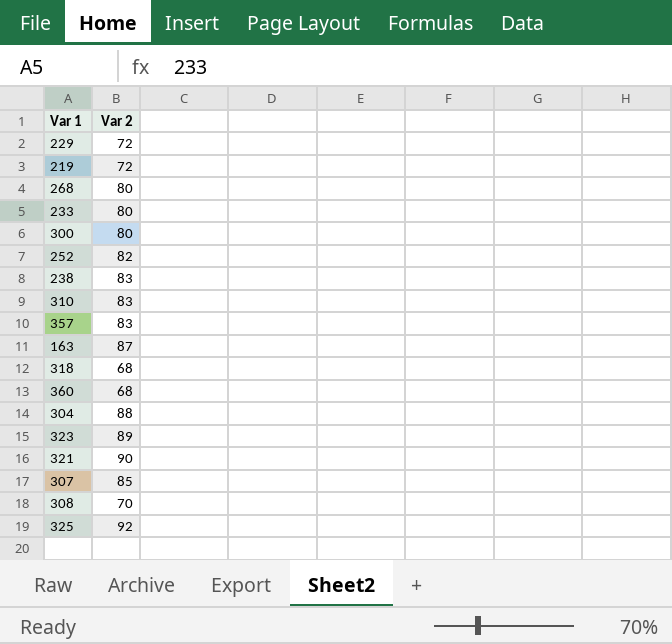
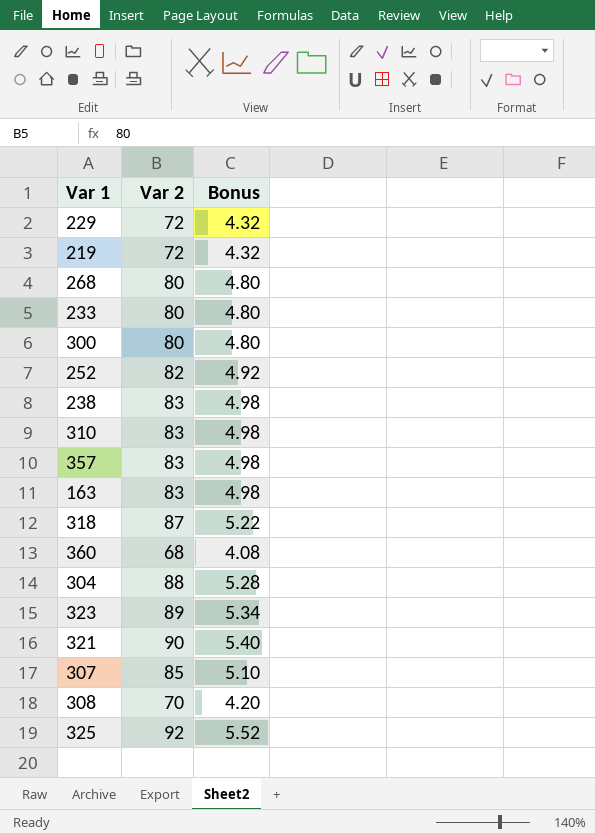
column Bonus | formula: none -> [Var 2] * 0.06
163 | Var 2: 87 -> 83
318 | Var 2: 68 -> 87

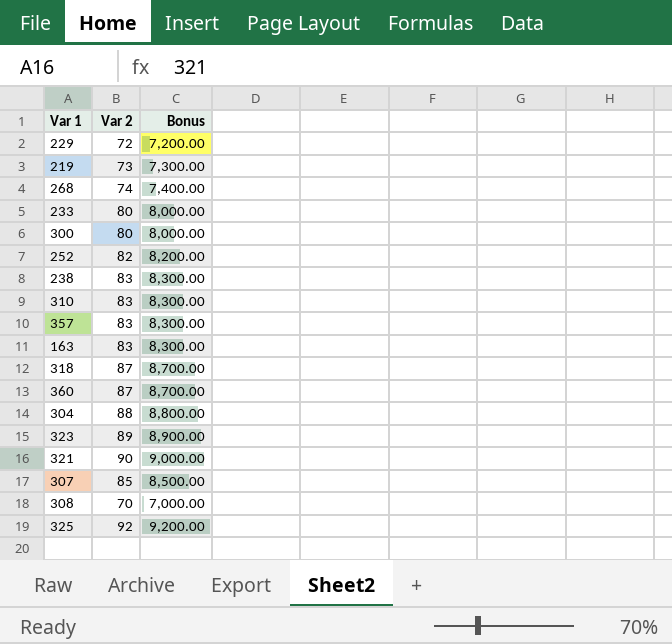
column Bonus | formula: [Var 2] * 0.06 -> [Var 2] * 100
219 | Var 2: 72 -> 73
268 | Var 2: 80 -> 74
360 | Var 2: 68 -> 87

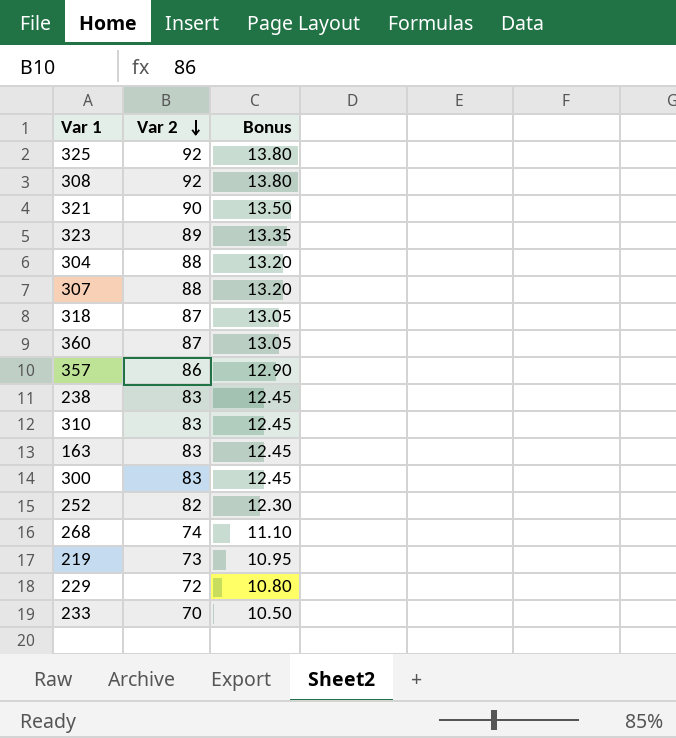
row order: none -> Var 2 descending
column Bonus | formula: [Var 2] * 100 -> [Var 2] * 0.15
308 | Var 2: 70 -> 92
307 | Var 2: 85 -> 88
357 | Var 2: 83 -> 86
300 | Var 2: 80 -> 83
233 | Var 2: 80 -> 70

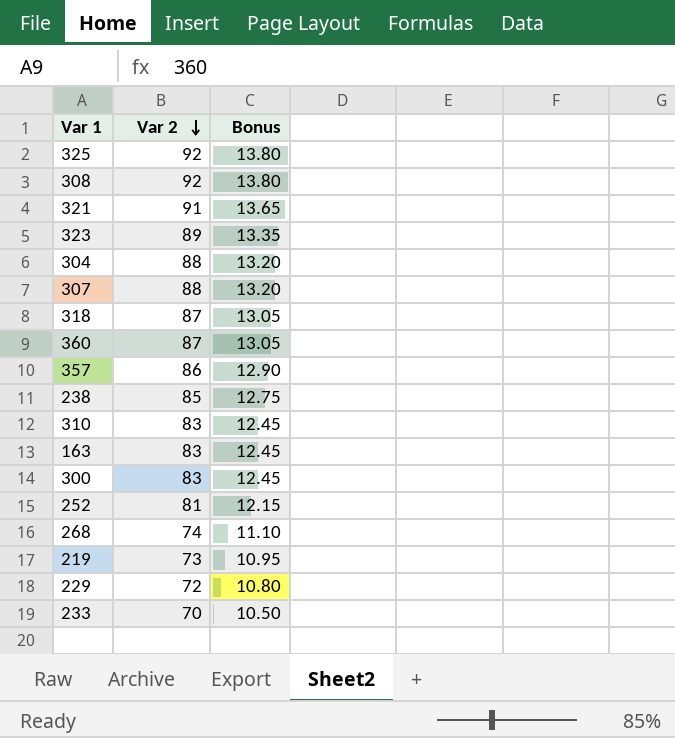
321 | Var 2: 90 -> 91
321 | Bonus: 13.50 -> 13.65
238 | Var 2: 83 -> 85
238 | Bonus: 12.45 -> 12.75
252 | Var 2: 82 -> 81
252 | Bonus: 12.30 -> 12.15

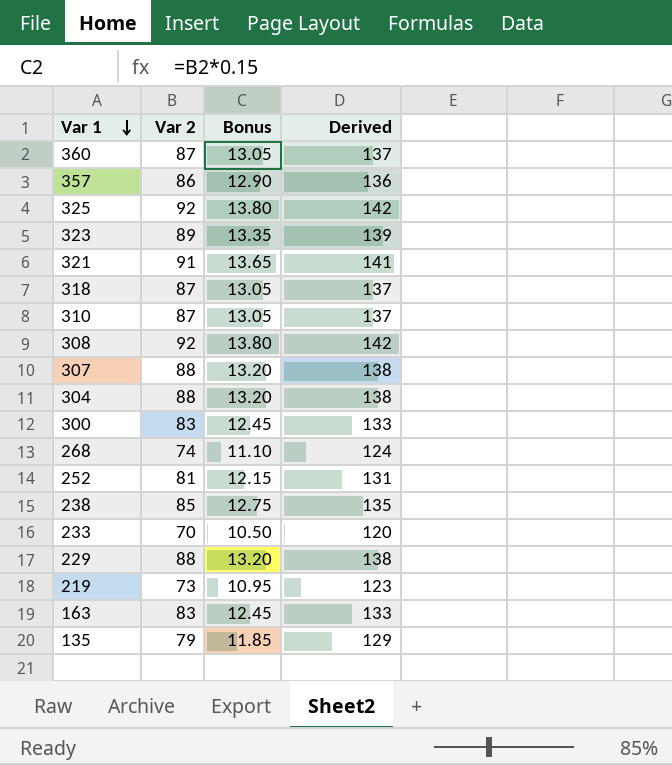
row order: Var 2 descending -> Var 1 descending
column Derived | formula: none -> [Var 2] + 50
310 | Var 2: 83 -> 87
310 | Bonus: 12.45 -> 13.05
229 | Var 2: 72 -> 88
229 | Bonus: 10.80 -> 13.20
row 135: none -> 79 | 11.85 | 129

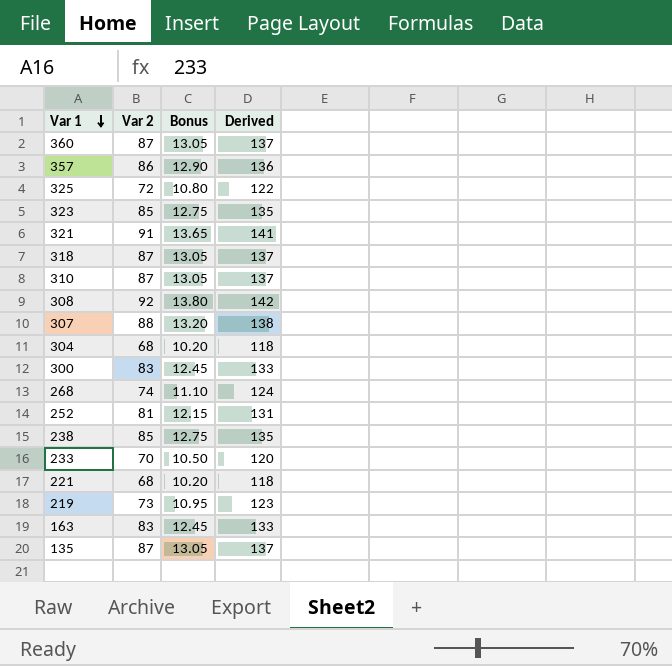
row 229: 88 | 13.20 | 138 -> none
325 | Var 2: 92 -> 72
325 | Bonus: 13.80 -> 10.80
325 | Derived: 142 -> 122
323 | Var 2: 89 -> 85
323 | Bonus: 13.35 -> 12.75
323 | Derived: 139 -> 135
304 | Var 2: 88 -> 68
304 | Bonus: 13.20 -> 10.20
304 | Derived: 138 -> 118
row 221: none -> 68 | 10.20 | 118
135 | Var 2: 79 -> 87
135 | Bonus: 11.85 -> 13.05
135 | Derived: 129 -> 137

